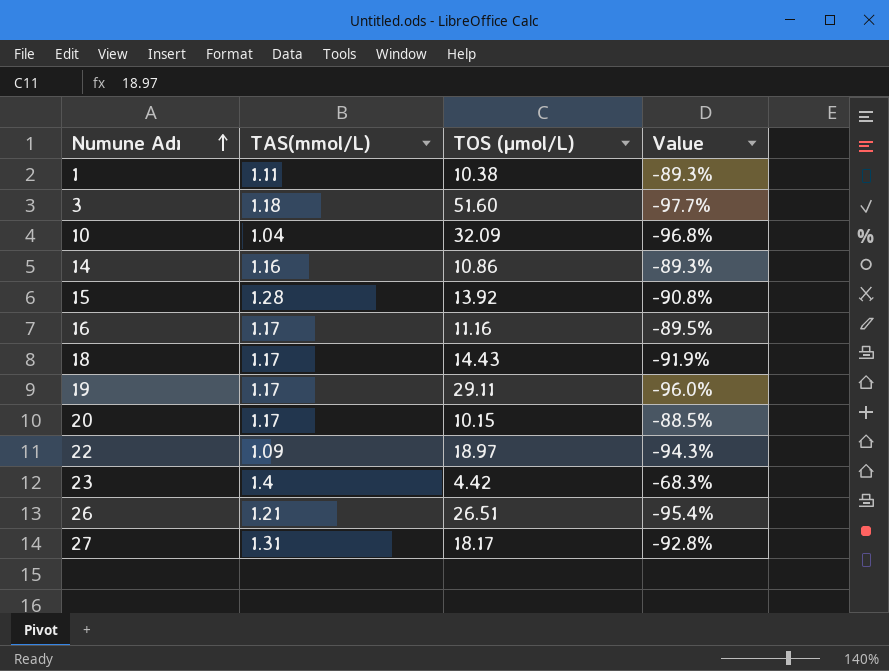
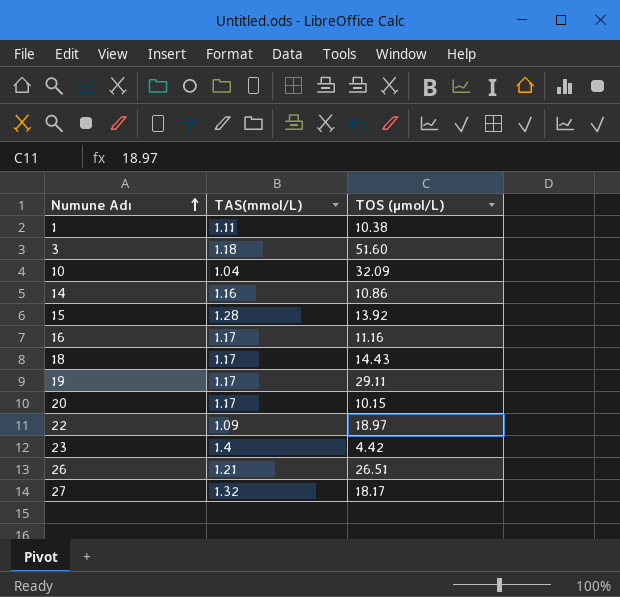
column Value | formula: ([TAS(mmol/L)] - [TOS (µmol/L)]) / [TOS (µmol/L)] -> none
27 | TAS(mmol/L): 1.31 -> 1.32

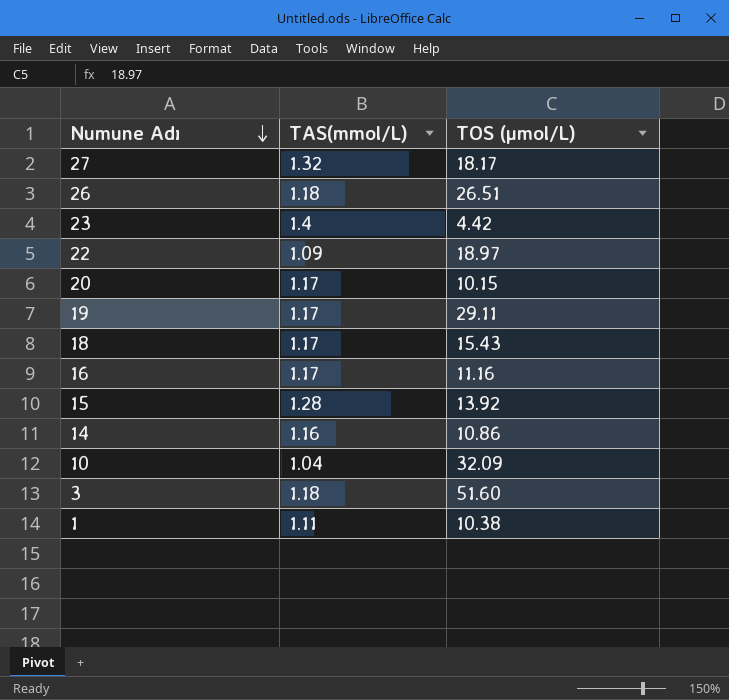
row order: Numune Adı ascending -> Numune Adı descending
26 | TAS(mmol/L): 1.21 -> 1.18
18 | TOS (µmol/L): 14.43 -> 15.43

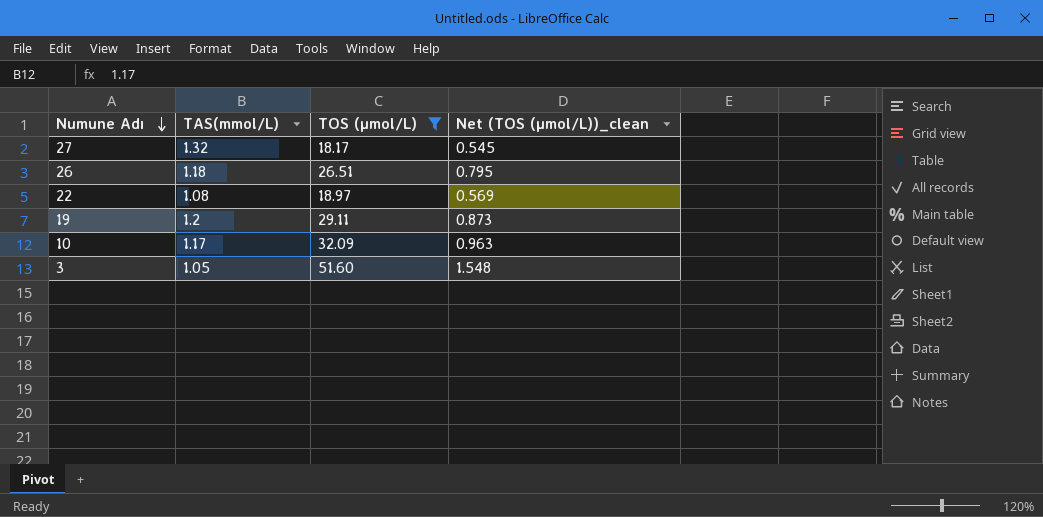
filter: none -> TOS (µmol/L) >= 18.17
column Net (TOS (µmol/L))_clean | formula: none -> [TOS (µmol/L)] * 0.03
22 | TAS(mmol/L): 1.09 -> 1.08
19 | TAS(mmol/L): 1.17 -> 1.2
10 | TAS(mmol/L): 1.04 -> 1.17
3 | TAS(mmol/L): 1.18 -> 1.05

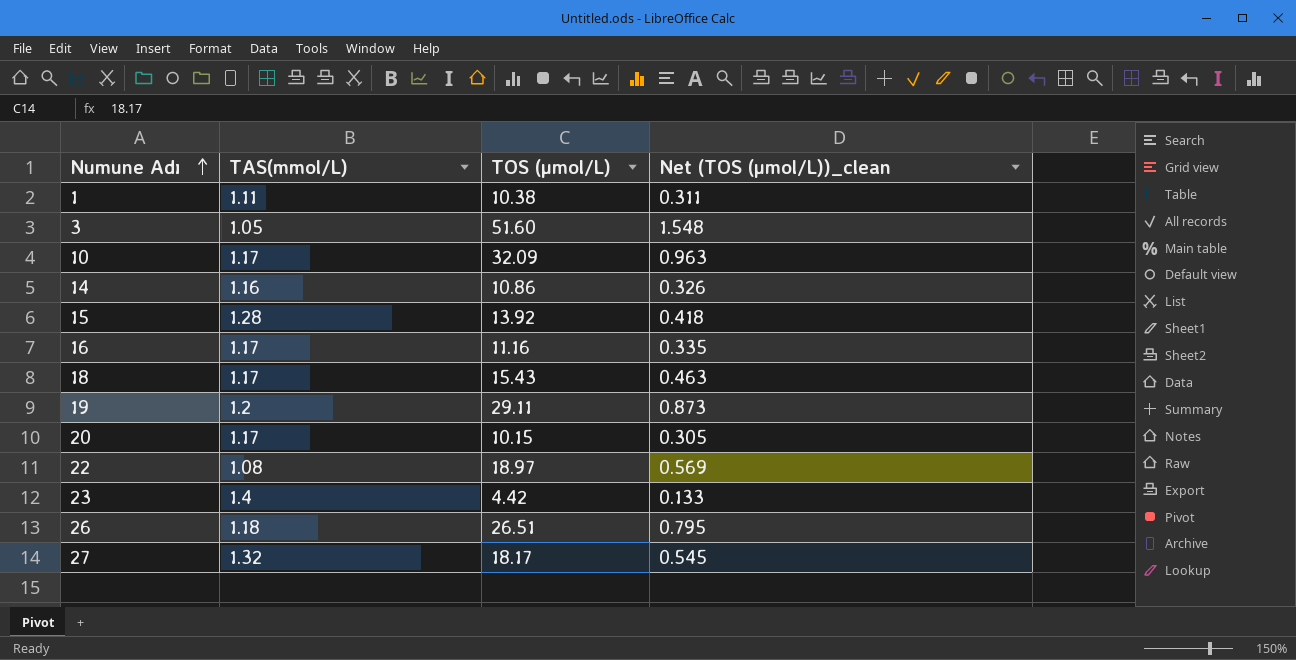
filter: TOS (µmol/L) >= 18.17 -> none
row order: Numune Adı descending -> Numune Adı ascending

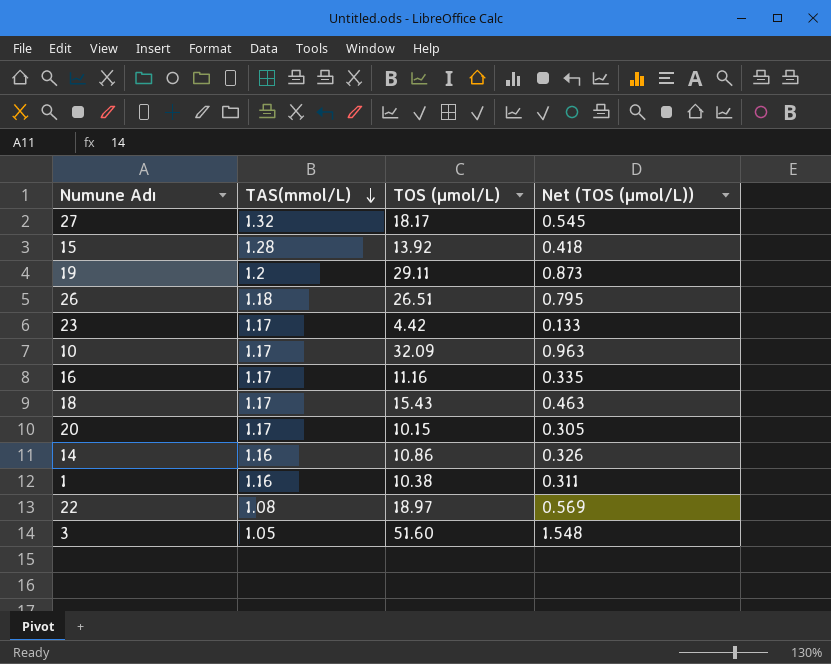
row order: Numune Adı ascending -> TAS(mmol/L) descending
column name: Net (TOS (µmol/L))_clean -> Net (TOS (µmol/L))
23 | TAS(mmol/L): 1.4 -> 1.17
1 | TAS(mmol/L): 1.11 -> 1.16

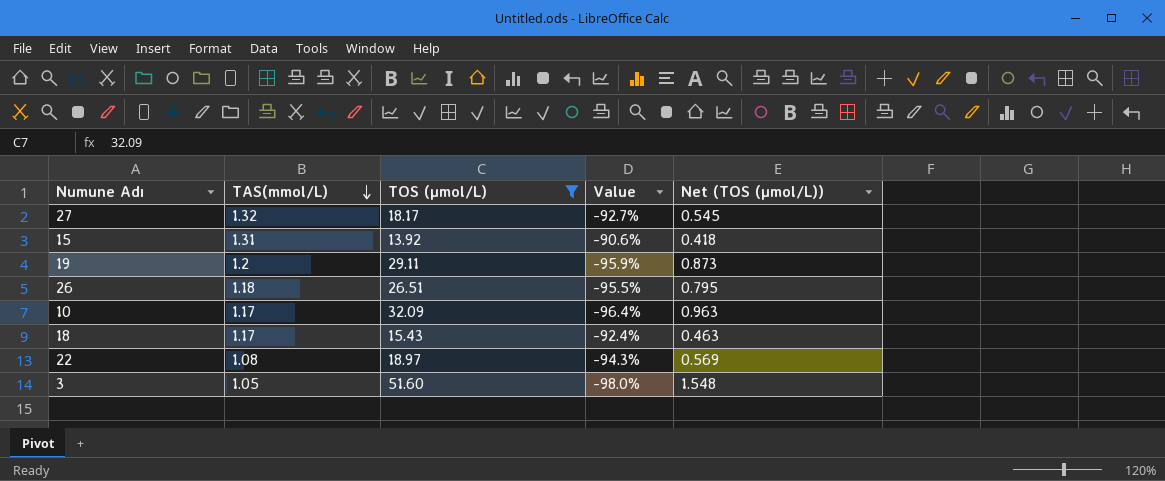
filter: none -> TOS (µmol/L) >= 13.92
column Value | formula: none -> ([TAS(mmol/L)] - [TOS (µmol/L)]) / [TOS (µmol/L)]
15 | TAS(mmol/L): 1.28 -> 1.31

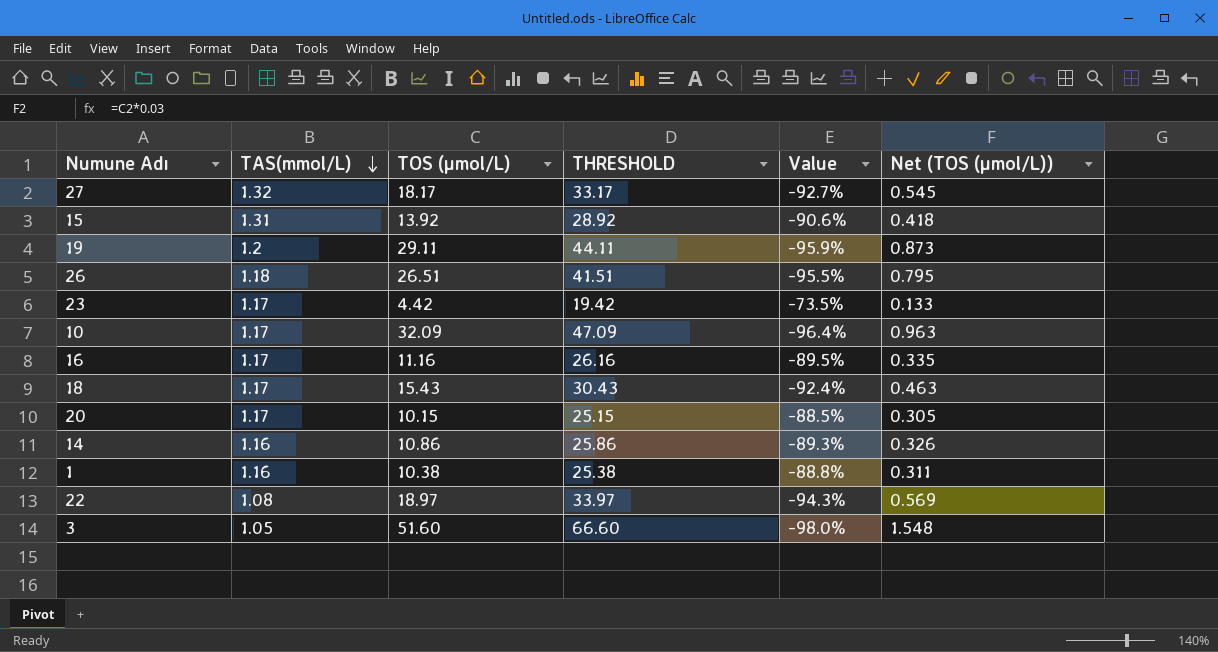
filter: TOS (µmol/L) >= 13.92 -> none
column THRESHOLD | formula: none -> [TOS (µmol/L)] + 15

